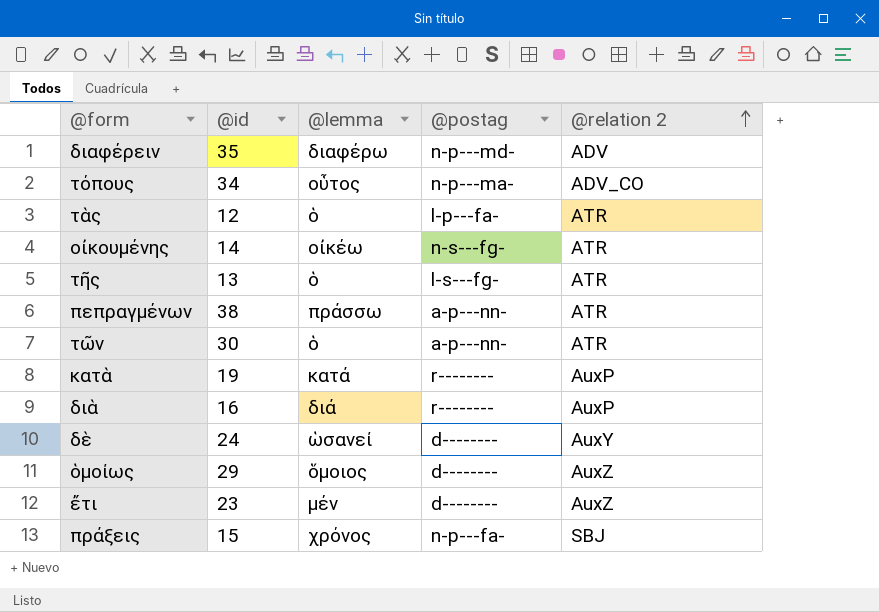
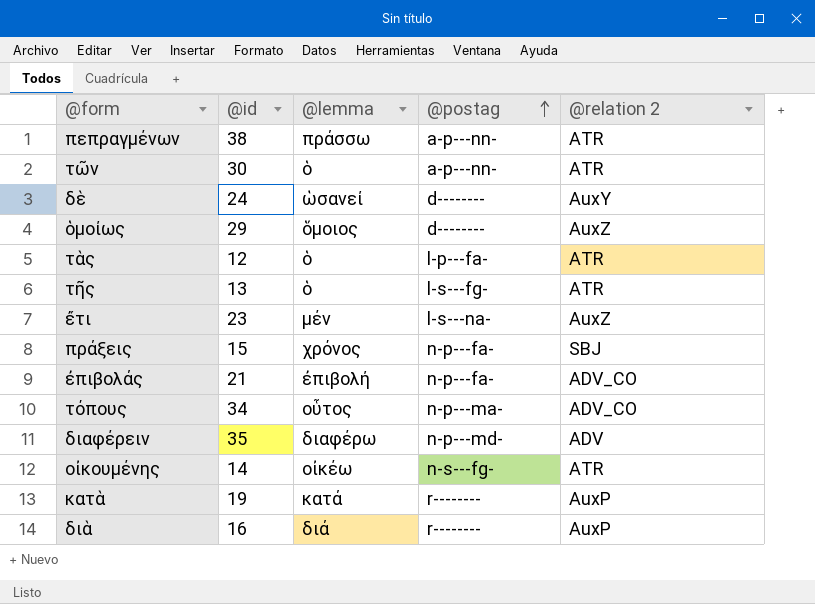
row order: @relation 2 ascending -> @postag ascending
ἔτι | @postag: d-------- -> l-s---na-
row ἐπιβολάς: none -> 21 | ἐπιβολή | n-p---fa- | ADV_CO

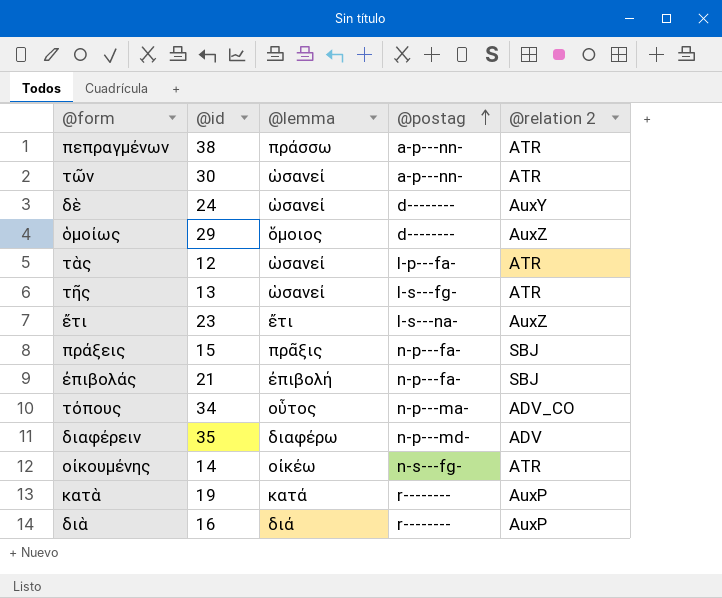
τῶν | @lemma: ὁ -> ὡσανεί
τὰς | @lemma: ὁ -> ὡσανεί
τῆς | @lemma: ὁ -> ὡσανεί
ἔτι | @lemma: μέν -> ἔτι
πράξεις | @lemma: χρόνος -> πρᾶξις
ἐπιβολάς | @relation 2: ADV_CO -> SBJ

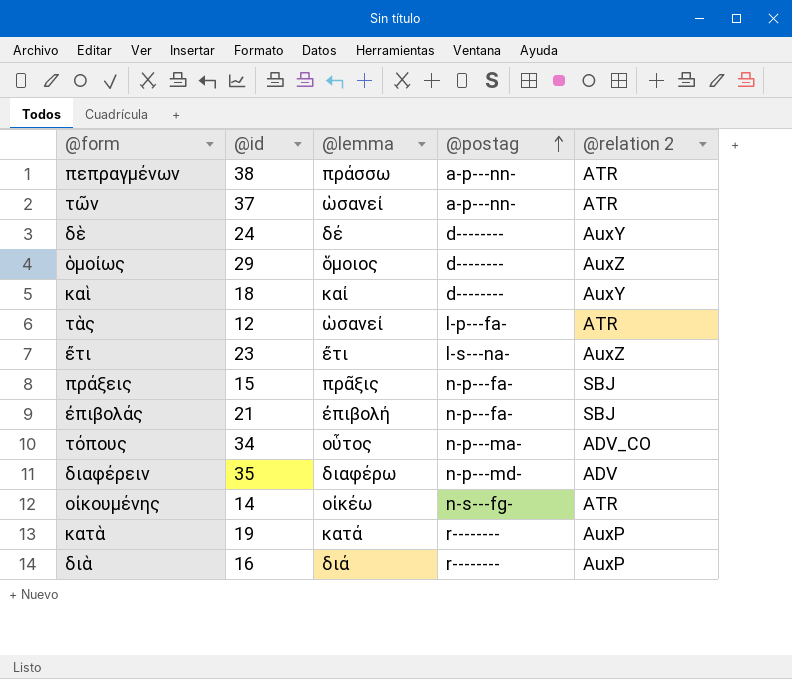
row τῆς: 13 | ὡσανεί | l-s---fg- | ATR -> none
τῶν | @id: 30 -> 37
δὲ | @lemma: ὡσανεί -> δέ
row καὶ: none -> 18 | καί | d-------- | AuxY

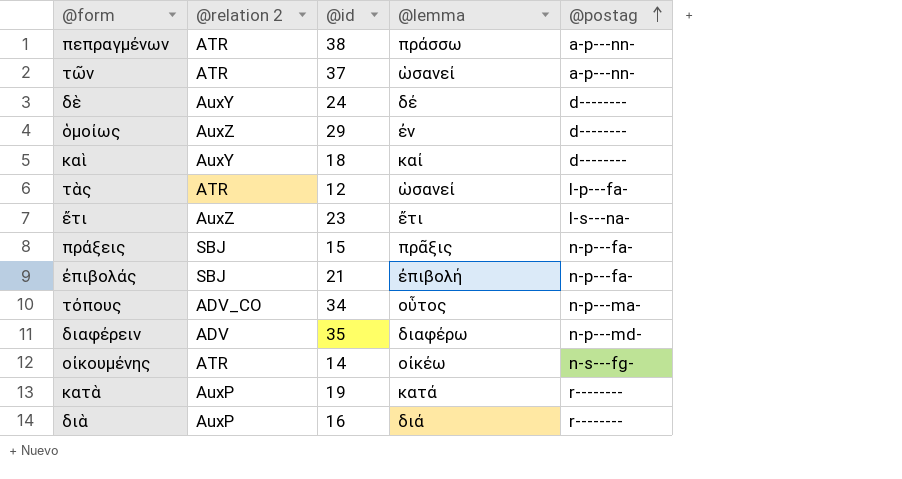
column @relation 2 | position: 5 -> 2
ὁμοίως | @lemma: ὅμοιος -> ἐν

